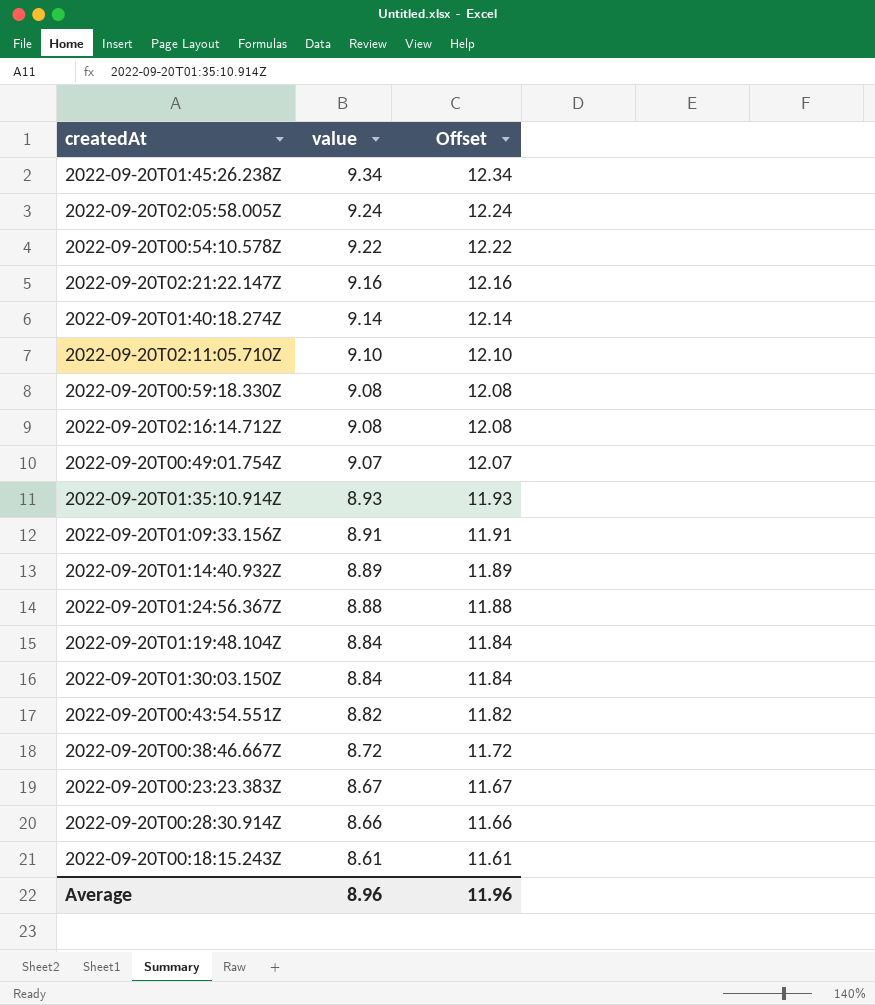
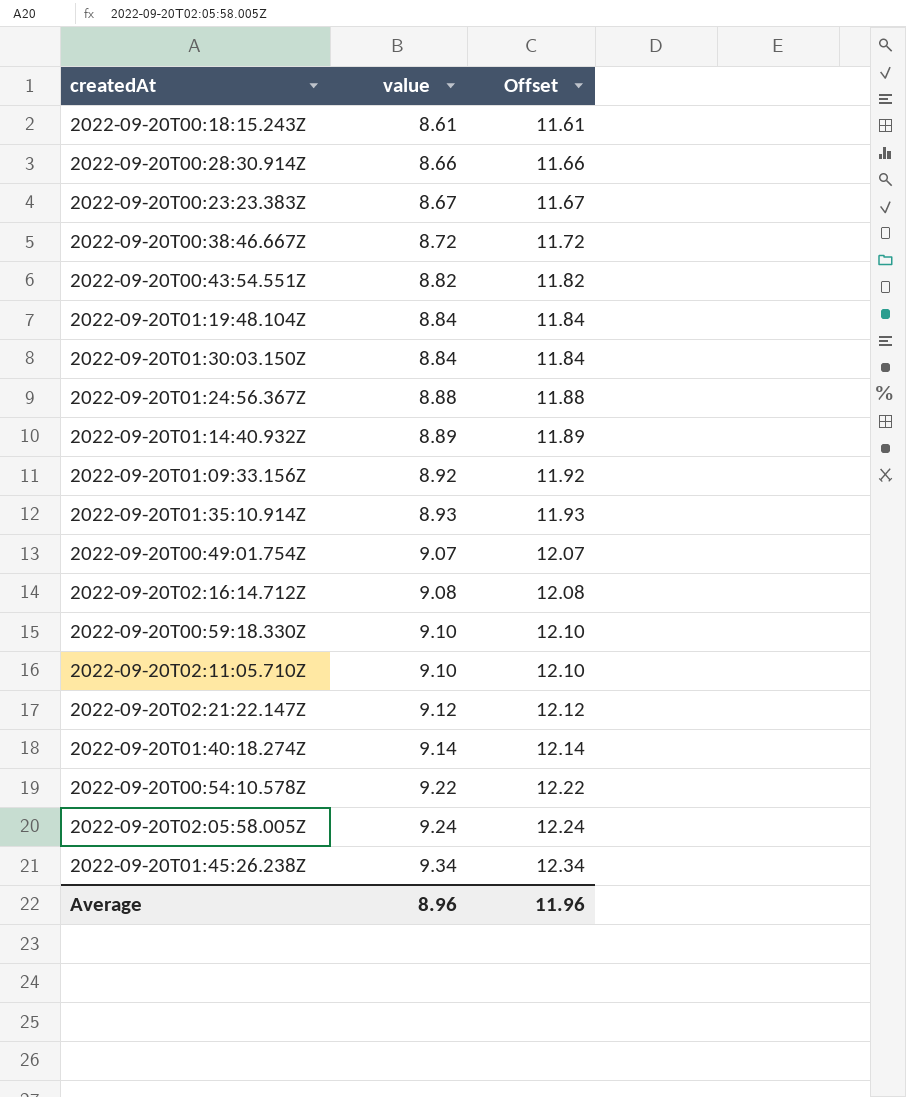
row order: value descending -> value ascending
2022-09-20T01:09:33.156Z | value: 8.91 -> 8.92
2022-09-20T01:09:33.156Z | Offset: 11.91 -> 11.92
2022-09-20T00:59:18.330Z | value: 9.08 -> 9.10
2022-09-20T00:59:18.330Z | Offset: 12.08 -> 12.10
2022-09-20T02:21:22.147Z | value: 9.16 -> 9.12
2022-09-20T02:21:22.147Z | Offset: 12.16 -> 12.12

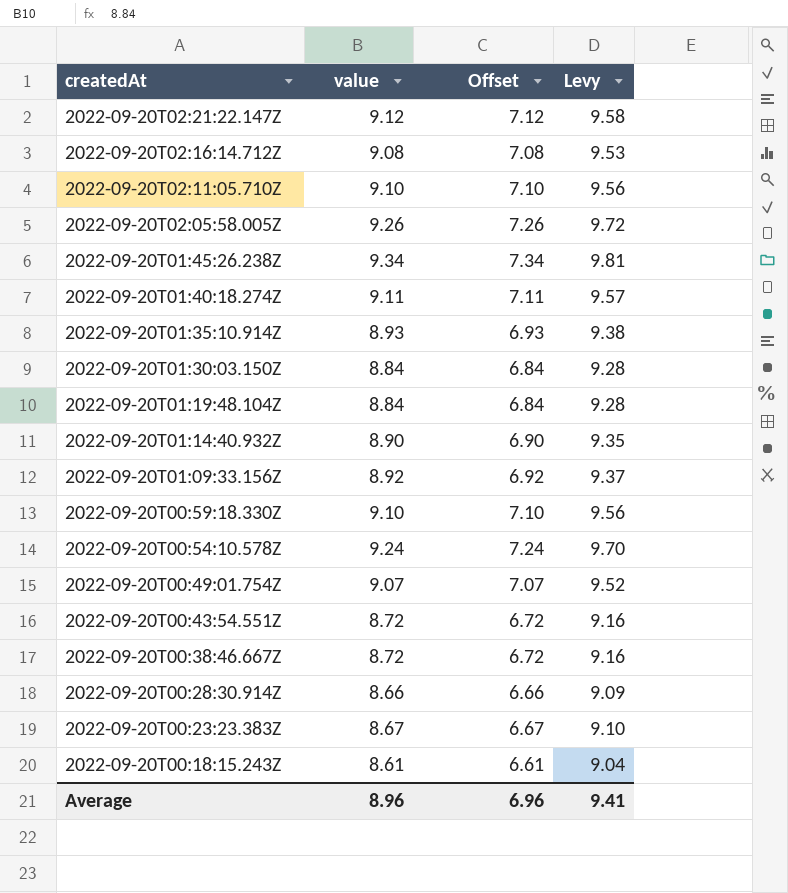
row order: value ascending -> createdAt descending
column Offset | formula: [value] + 3 -> [value] - 2
column Levy | formula: none -> [value] * 1.05
row 2022-09-20T01:24:56.367Z: 8.88 | 11.88 -> none
2022-09-20T02:05:58.005Z | value: 9.24 -> 9.26
2022-09-20T01:40:18.274Z | value: 9.14 -> 9.11
2022-09-20T01:14:40.932Z | value: 8.89 -> 8.90
2022-09-20T00:54:10.578Z | value: 9.22 -> 9.24
2022-09-20T00:43:54.551Z | value: 8.82 -> 8.72
Average | Offset: 11.96 -> 6.96

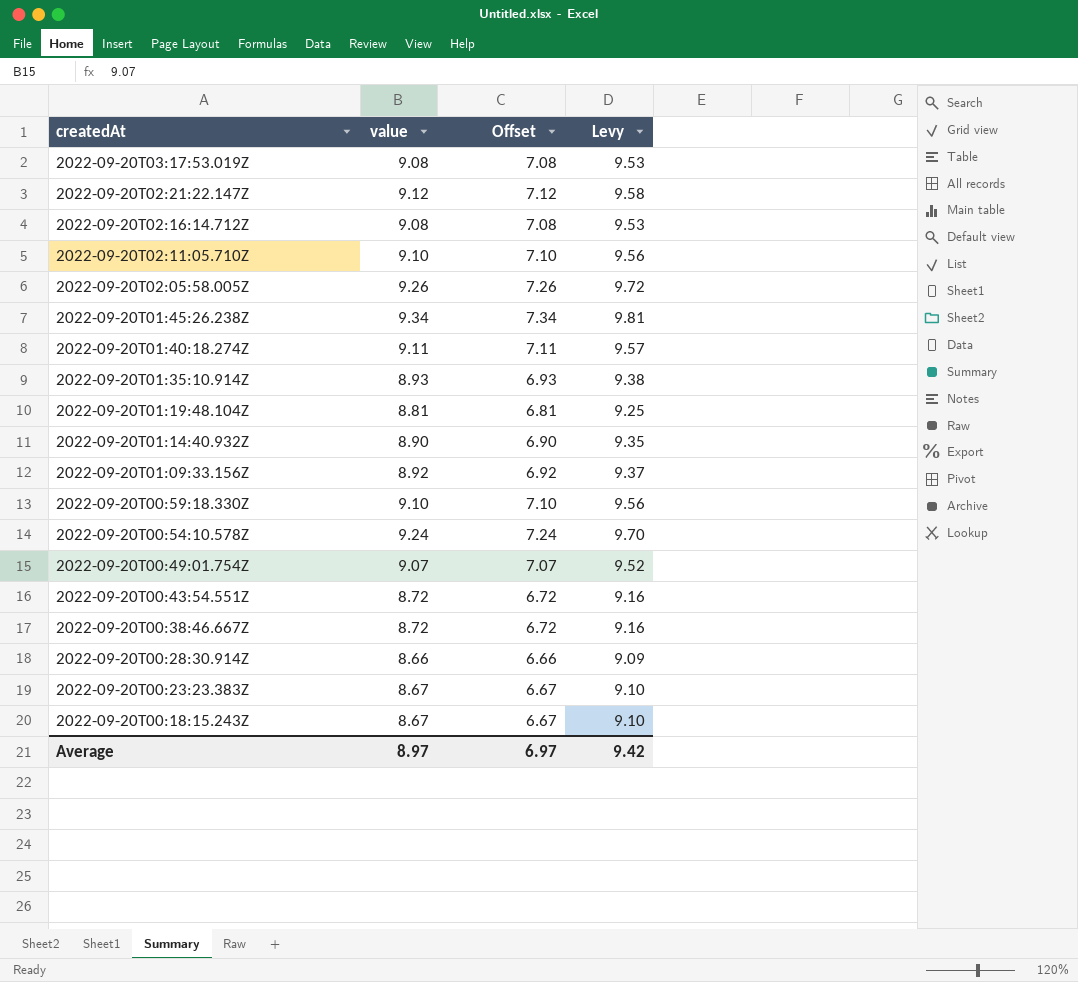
row 2022-09-20T01:30:03.150Z: 8.84 | 6.84 | 9.28 -> none
row 2022-09-20T03:17:53.019Z: none -> 9.08 | 7.08 | 9.53
2022-09-20T01:19:48.104Z | value: 8.84 -> 8.81
2022-09-20T01:19:48.104Z | Offset: 6.84 -> 6.81
2022-09-20T01:19:48.104Z | Levy: 9.28 -> 9.25
2022-09-20T00:18:15.243Z | value: 8.61 -> 8.67
2022-09-20T00:18:15.243Z | Offset: 6.61 -> 6.67
2022-09-20T00:18:15.243Z | Levy: 9.04 -> 9.10
Average | value: 8.96 -> 8.97
Average | Offset: 6.96 -> 6.97
Average | Levy: 9.41 -> 9.42

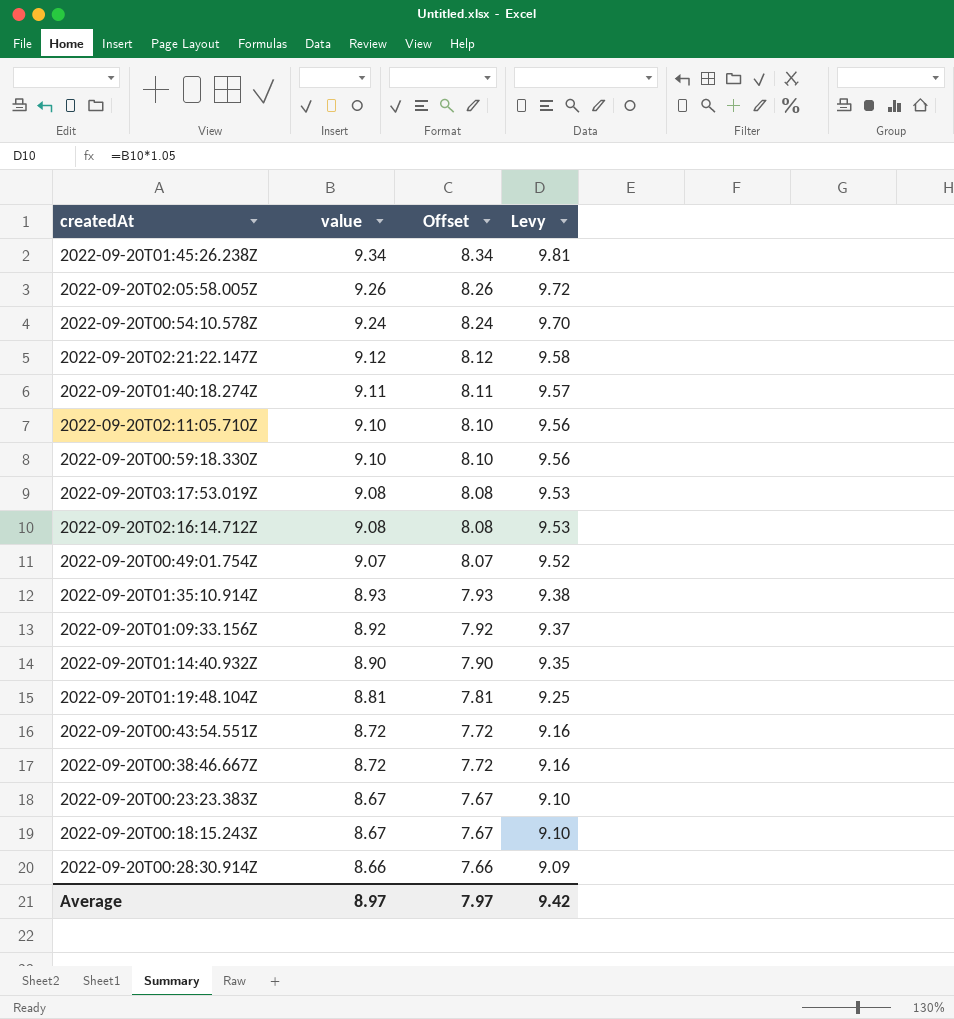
row order: createdAt descending -> value descending
column Offset | formula: [value] - 2 -> [value] - 1
Average | Offset: 6.97 -> 7.97

